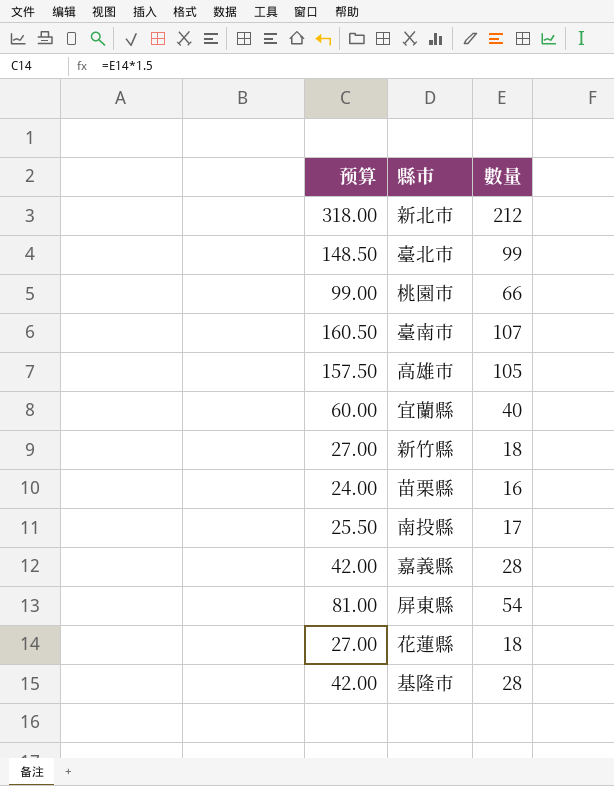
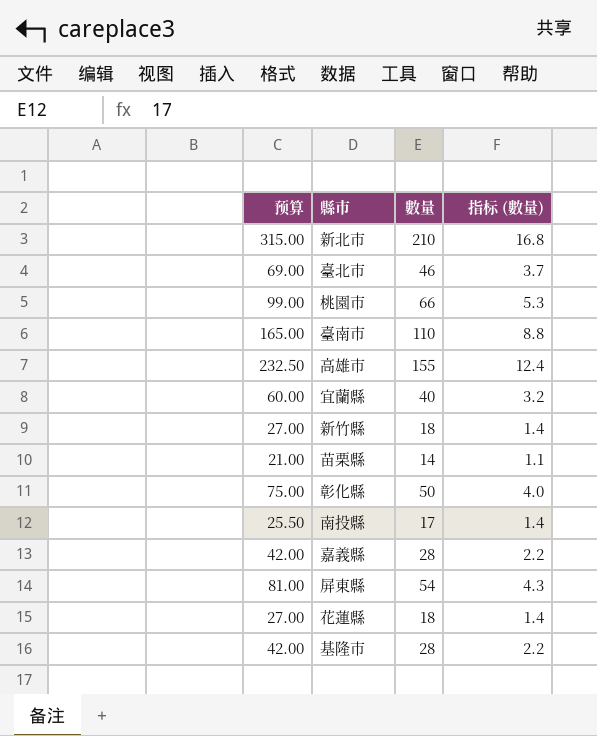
column 指标 (數量) | formula: none -> [數量] * 0.08
新北市 | 预算: 318.00 -> 315.00
新北市 | 數量: 212 -> 210
臺北市 | 预算: 148.50 -> 69.00
臺北市 | 數量: 99 -> 46
臺南市 | 预算: 160.50 -> 165.00
臺南市 | 數量: 107 -> 110
高雄市 | 预算: 157.50 -> 232.50
高雄市 | 數量: 105 -> 155
苗栗縣 | 预算: 24.00 -> 21.00
苗栗縣 | 數量: 16 -> 14
row 彰化縣: none -> 75.00 | 50 | 4.0

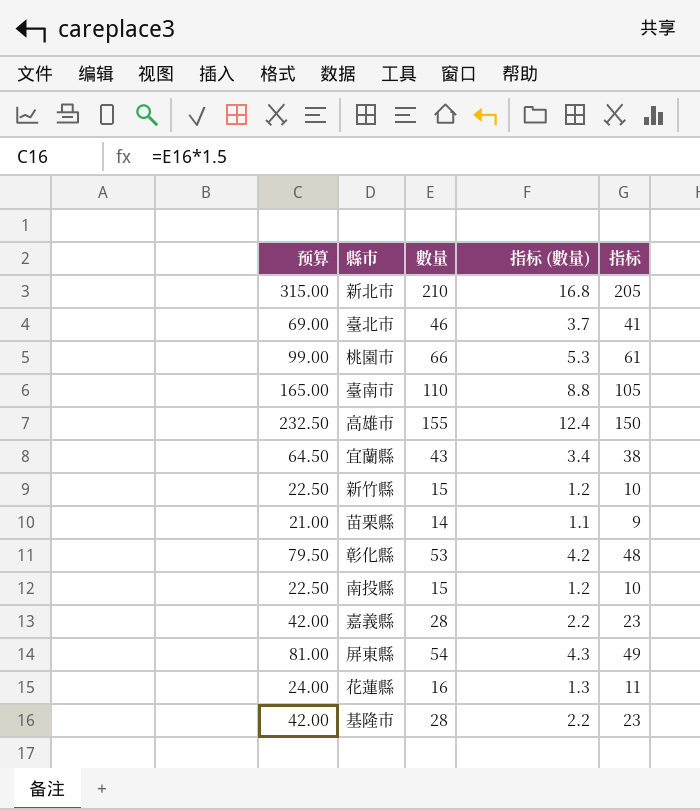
column 指标 | formula: none -> [數量] - 5
宜蘭縣 | 预算: 60.00 -> 64.50
宜蘭縣 | 數量: 40 -> 43
宜蘭縣 | 指标 (數量): 3.2 -> 3.4
新竹縣 | 预算: 27.00 -> 22.50
新竹縣 | 數量: 18 -> 15
新竹縣 | 指标 (數量): 1.4 -> 1.2
彰化縣 | 预算: 75.00 -> 79.50
彰化縣 | 數量: 50 -> 53
彰化縣 | 指标 (數量): 4.0 -> 4.2
南投縣 | 预算: 25.50 -> 22.50
南投縣 | 數量: 17 -> 15
南投縣 | 指标 (數量): 1.4 -> 1.2
花蓮縣 | 预算: 27.00 -> 24.00
花蓮縣 | 數量: 18 -> 16
花蓮縣 | 指标 (數量): 1.4 -> 1.3

